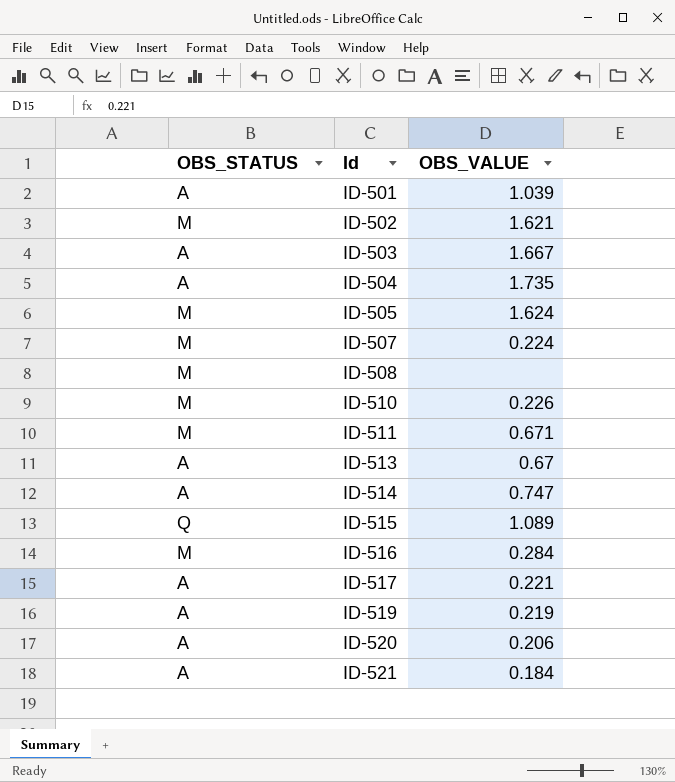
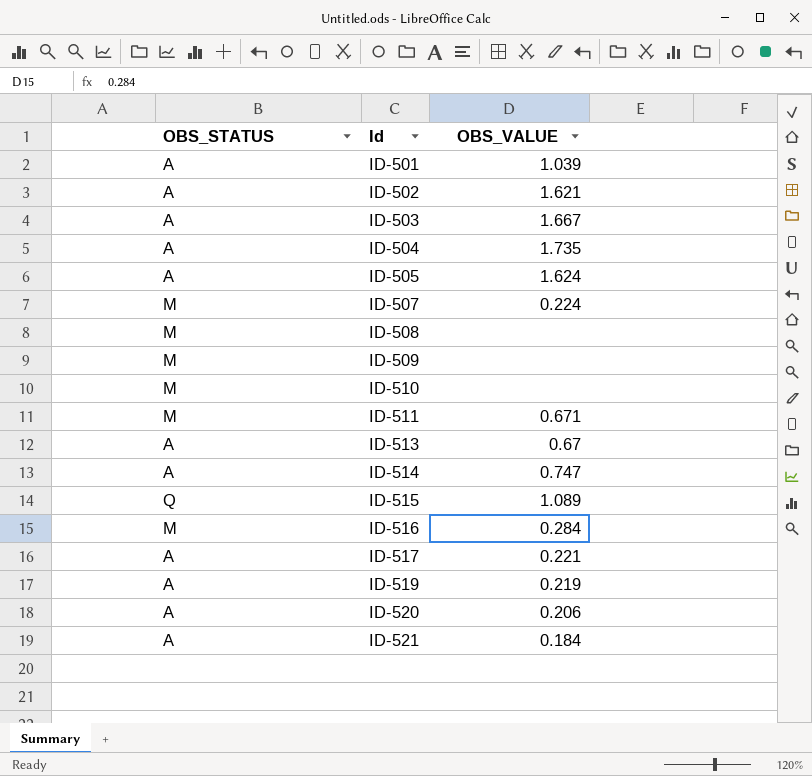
ID-502 | OBS_STATUS: M -> A
ID-505 | OBS_STATUS: M -> A
row ID-509: none -> M | none
ID-510 | OBS_VALUE: 0.226 -> none

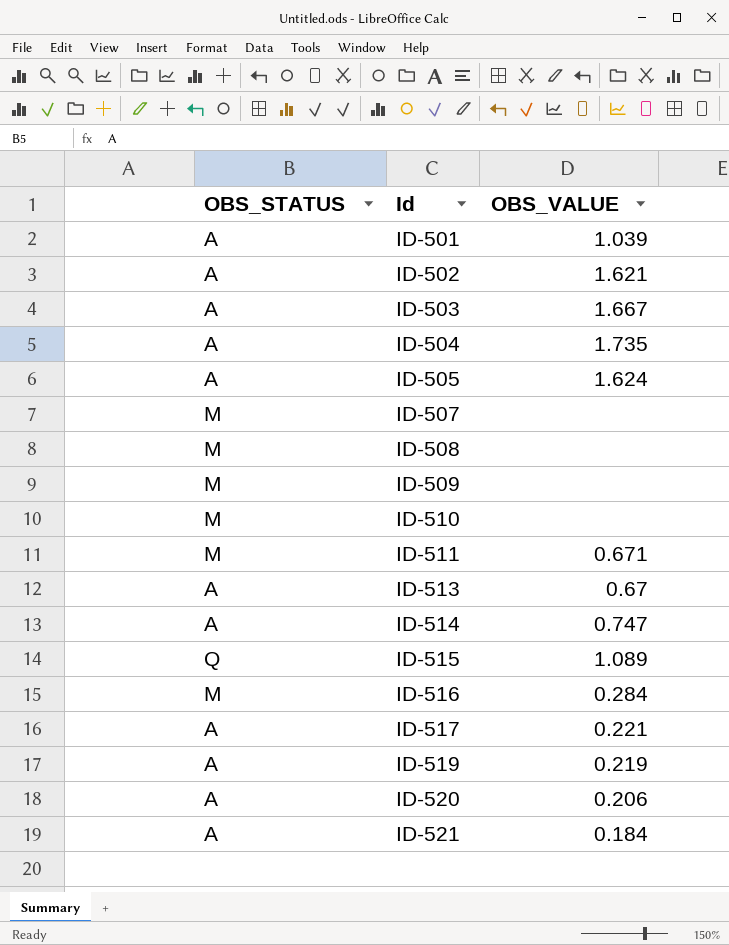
ID-507 | OBS_VALUE: 0.224 -> none

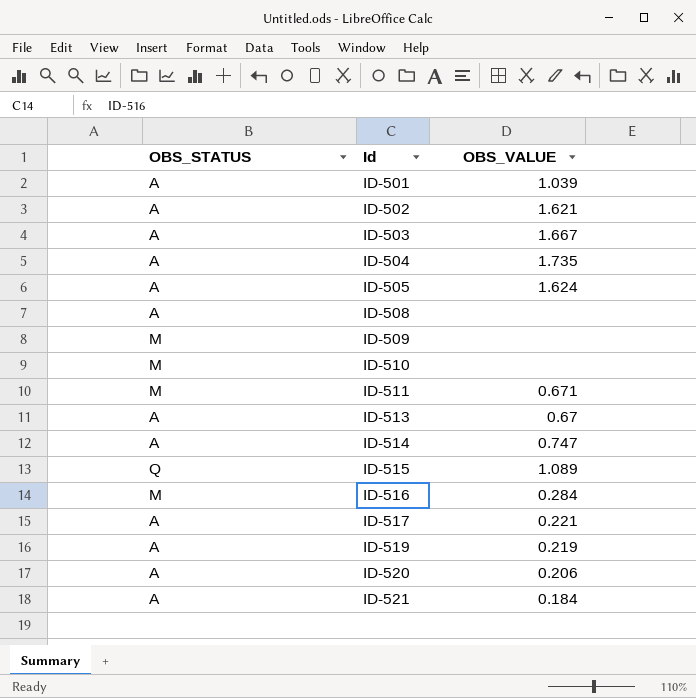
row ID-507: M | none -> none
ID-508 | OBS_STATUS: M -> A

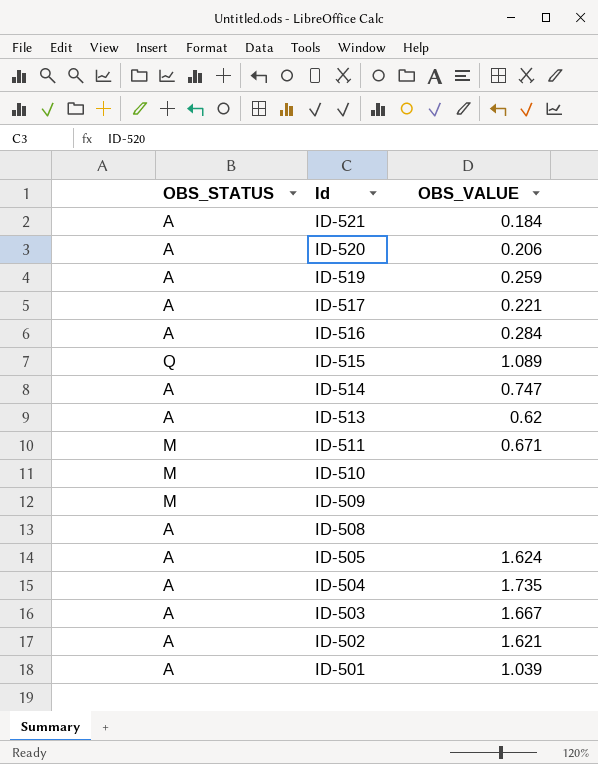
row order: Id ascending -> Id descending
ID-519 | OBS_VALUE: 0.219 -> 0.259
ID-516 | OBS_STATUS: M -> A
ID-513 | OBS_VALUE: 0.67 -> 0.62

